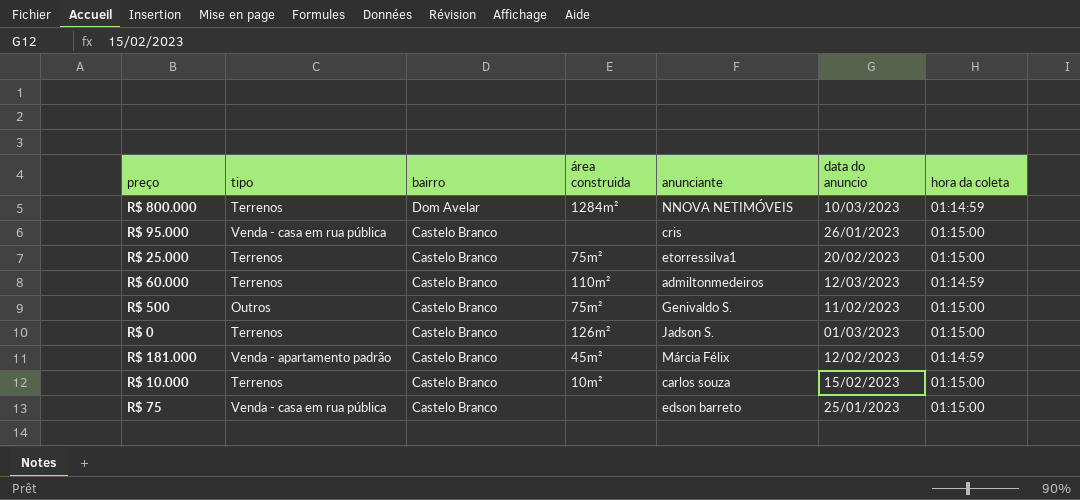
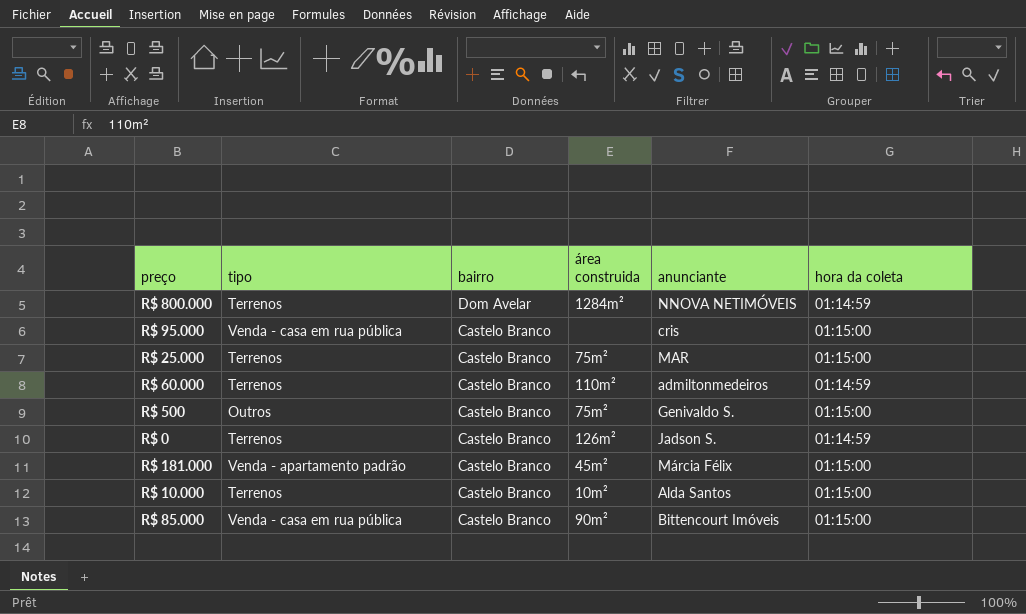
column data do anuncio | position: 6 -> none
row R$ 75: Venda - casa em rua pública | Castelo Branco | none | edson barreto | 25/01/2023 | 01:15:00 -> none
R$ 25.000 | anunciante: etorressilva1 -> MAR
R$ 0 | hora da coleta: 01:15:00 -> 01:14:59
R$ 181.000 | hora da coleta: 01:14:59 -> 01:15:00
R$ 10.000 | anunciante: carlos souza -> Alda Santos
row R$ 85.000: none -> Venda - casa em rua pública | Castelo Branco | 90m² | Bittencourt Imóveis | 01:15:00

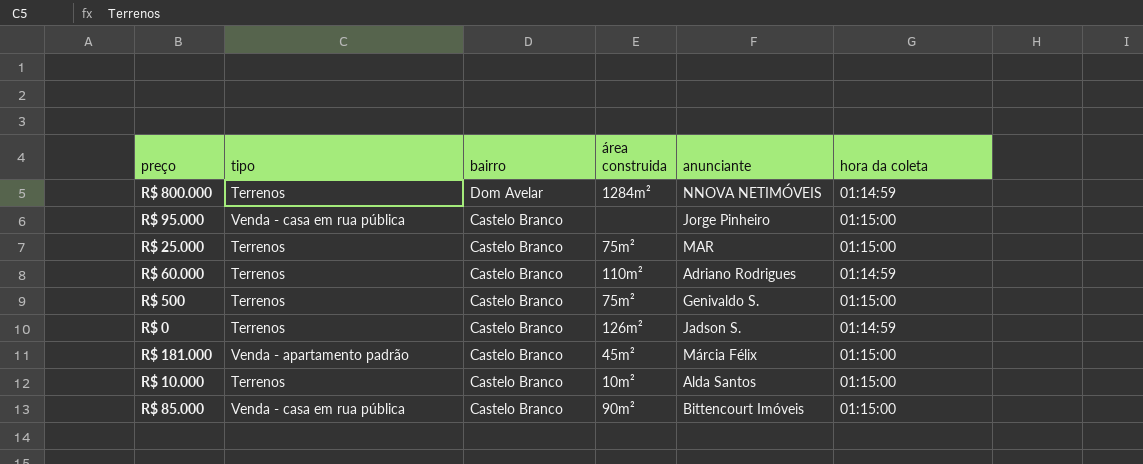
R$ 95.000 | anunciante: cris -> Jorge Pinheiro
R$ 60.000 | anunciante: admiltonmedeiros -> Adriano Rodrigues
R$ 500 | tipo: Outros -> Terrenos

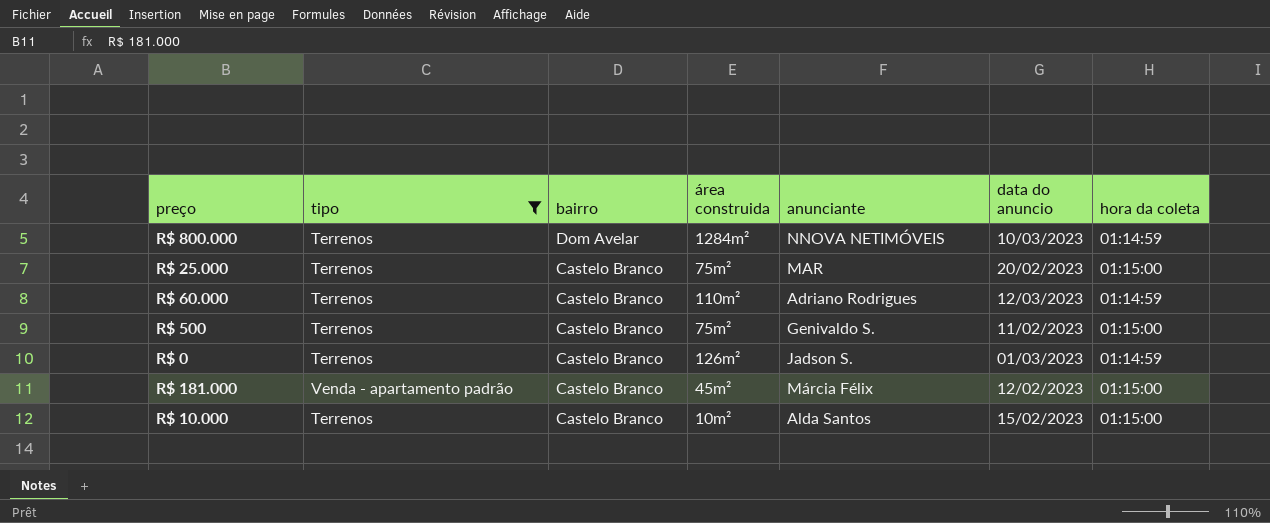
filter: none -> tipo != Venda - casa em rua pública
column data do anuncio | position: none -> 6

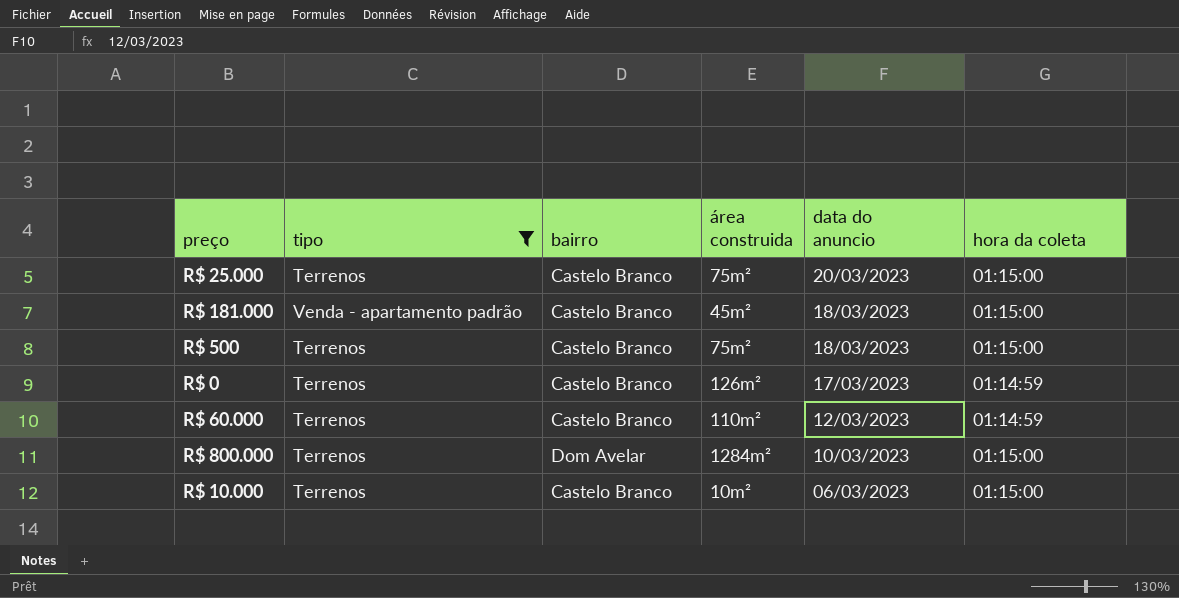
row order: bairro descending -> data do anuncio descending
column anunciante | position: 5 -> none
R$ 25.000 | data do anuncio: 20/02/2023 -> 20/03/2023
R$ 181.000 | data do anuncio: 12/02/2023 -> 18/03/2023
R$ 500 | data do anuncio: 11/02/2023 -> 18/03/2023
R$ 0 | data do anuncio: 01/03/2023 -> 17/03/2023
R$ 800.000 | hora da coleta: 01:14:59 -> 01:15:00
R$ 10.000 | data do anuncio: 15/02/2023 -> 06/03/2023

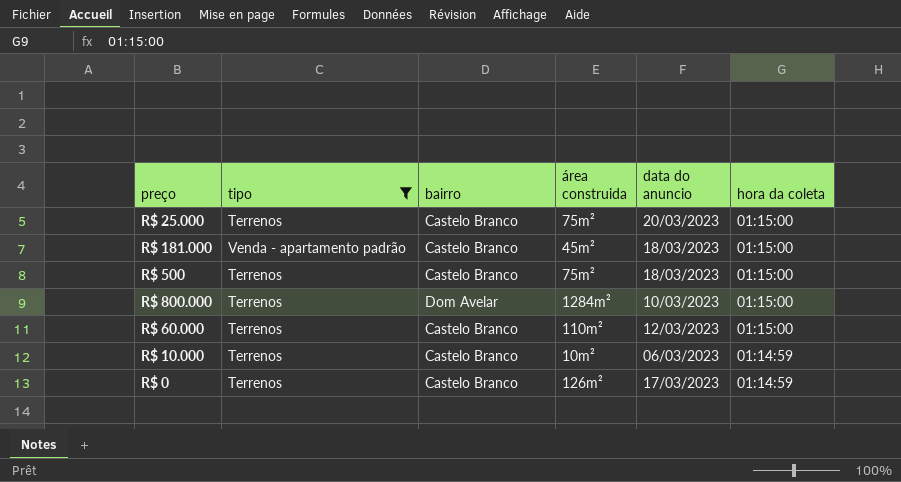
row order: data do anuncio descending -> hora da coleta descending
R$ 60.000 | hora da coleta: 01:14:59 -> 01:15:00
R$ 10.000 | hora da coleta: 01:15:00 -> 01:14:59

